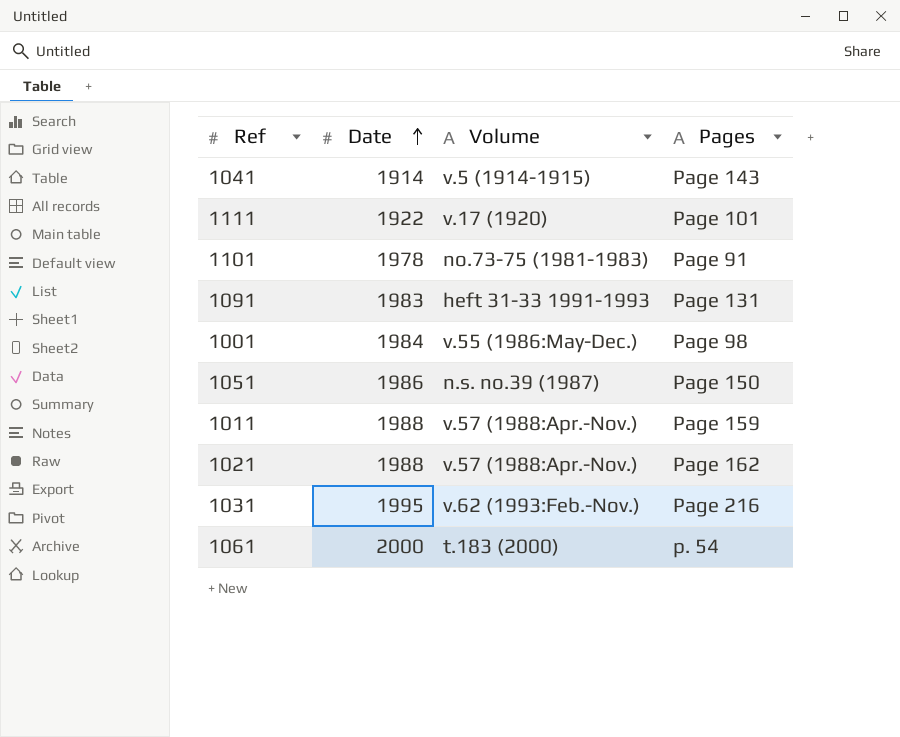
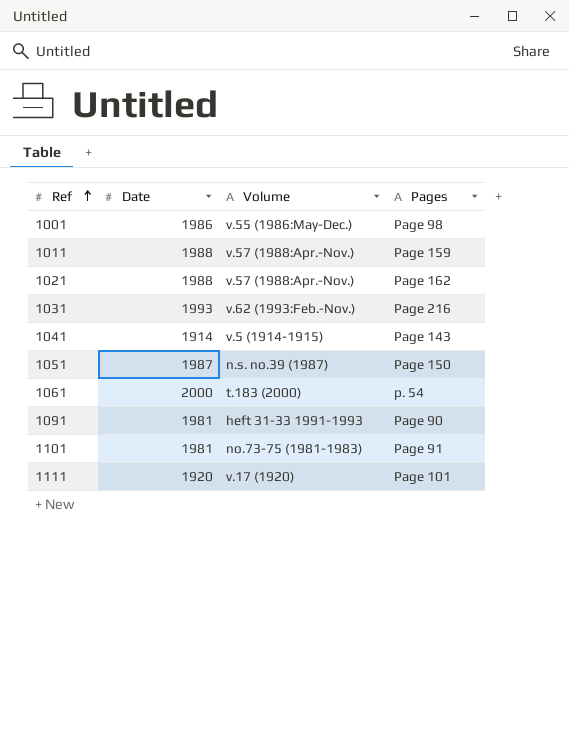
row order: Date ascending -> Ref ascending
1001 | Date: 1984 -> 1986
1031 | Date: 1995 -> 1993
1051 | Date: 1986 -> 1987
1091 | Date: 1983 -> 1981
1091 | Pages: Page 131 -> Page 90
1101 | Date: 1978 -> 1981
1111 | Date: 1922 -> 1920

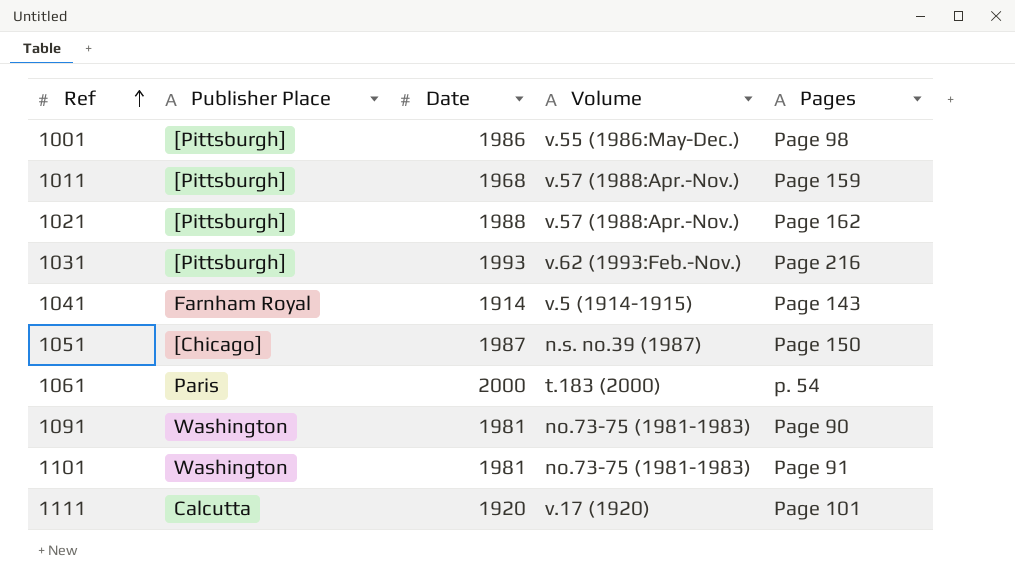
column Publisher Place | position: none -> 2
1011 | Date: 1988 -> 1968
1091 | Volume: heft 31-33 1991-1993 -> no.73-75 (1981-1983)

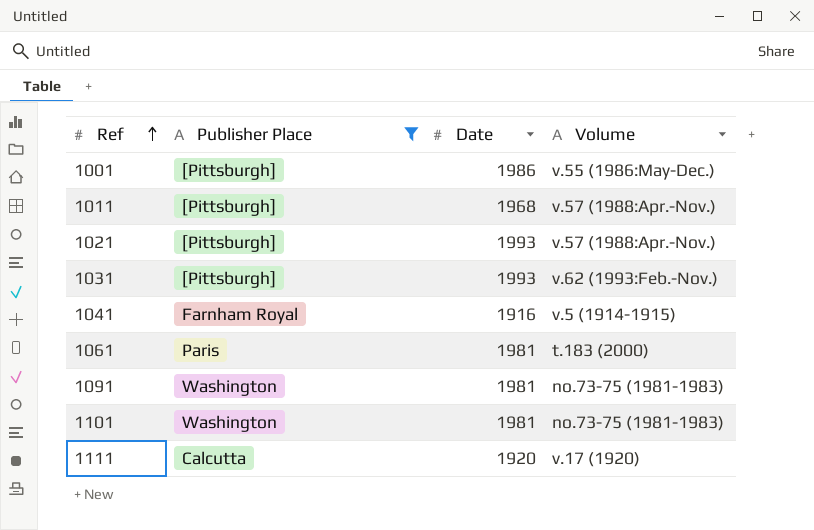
filter: none -> Publisher Place != [Chicago]
column Pages | position: 5 -> none
1021 | Date: 1988 -> 1993
1041 | Date: 1914 -> 1916
1061 | Date: 2000 -> 1981

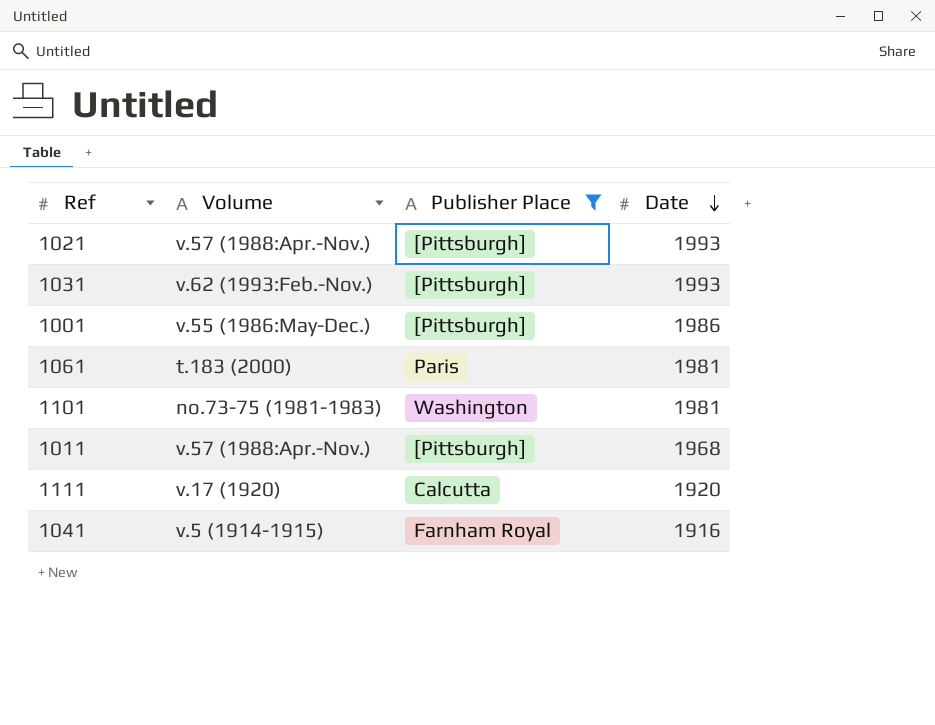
row order: Ref ascending -> Date descending
column Volume | position: 4 -> 2
row 1091: Washington | 1981 | no.73-75 (1981-1983) -> none

